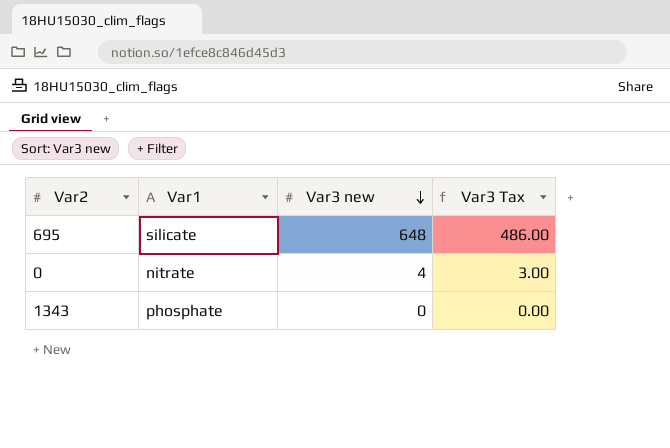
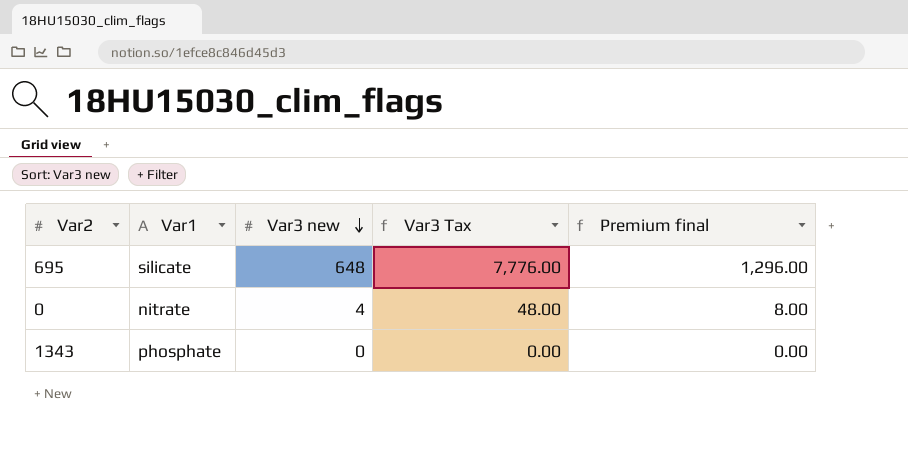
column Var3 Tax | formula: [Var3 new] * 0.75 -> [Var3 new] * 12
column Premium final | formula: none -> [Var3 new] * 2

